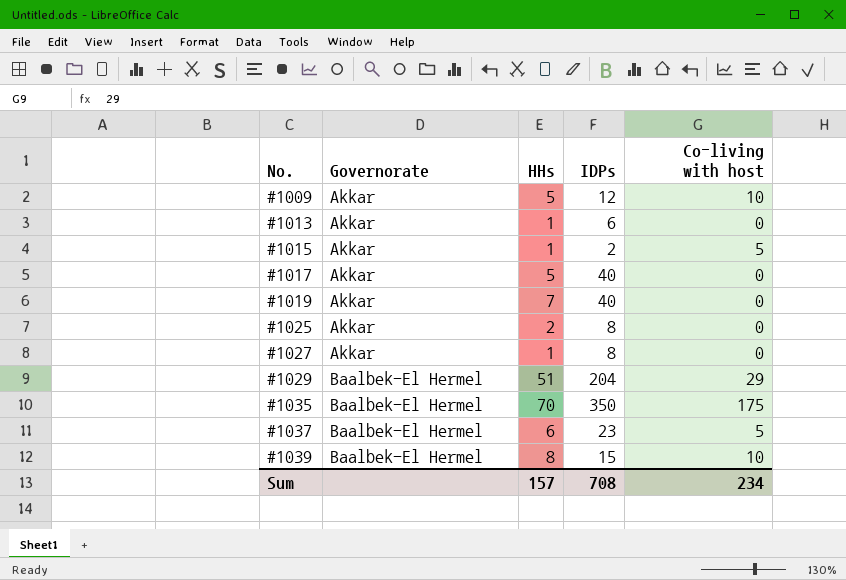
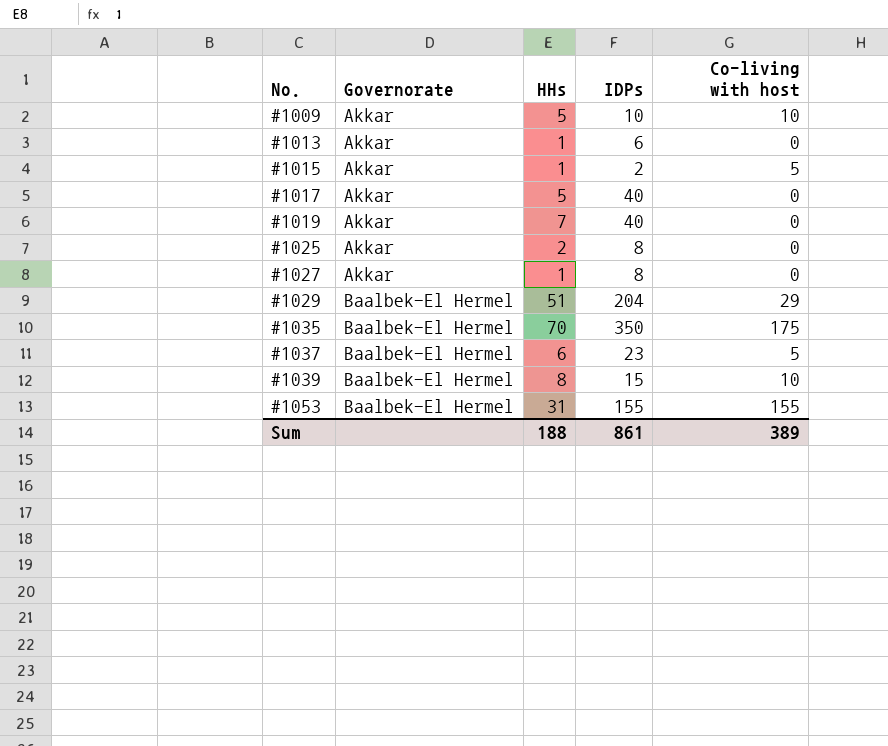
#1009 | IDPs: 12 -> 10
row #1053: none -> Baalbek-El Hermel | 31 | 155 | 155
Sum | HHs: 157 -> 188
Sum | IDPs: 708 -> 861
Sum | Co-living with host: 234 -> 389

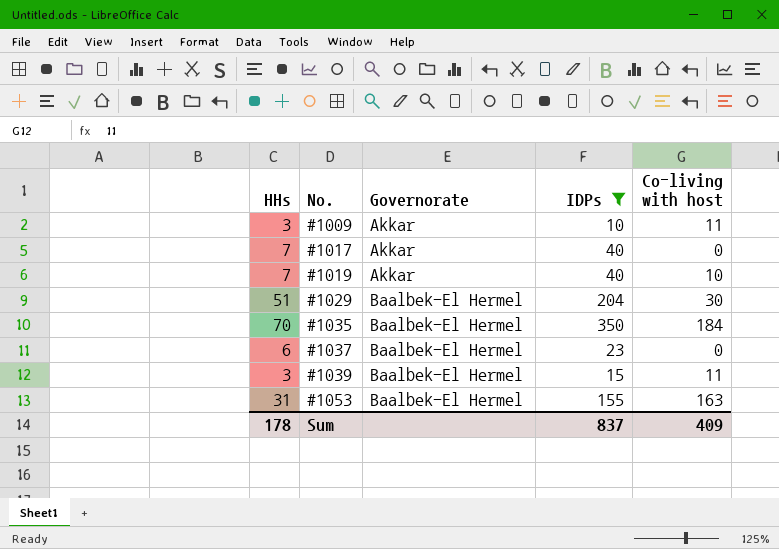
filter: none -> IDPs >= 10
column HHs | position: 3 -> 1
#1009 | HHs: 5 -> 3
#1009 | Co-living with host: 10 -> 11
#1017 | HHs: 5 -> 7
#1019 | Co-living with host: 0 -> 10
#1029 | Co-living with host: 29 -> 30
#1035 | Co-living with host: 175 -> 184
#1037 | Co-living with host: 5 -> 0
#1039 | HHs: 8 -> 3
#1039 | Co-living with host: 10 -> 11
#1053 | Co-living with host: 155 -> 163
Sum | HHs: 188 -> 178
Sum | IDPs: 861 -> 837
Sum | Co-living with host: 389 -> 409

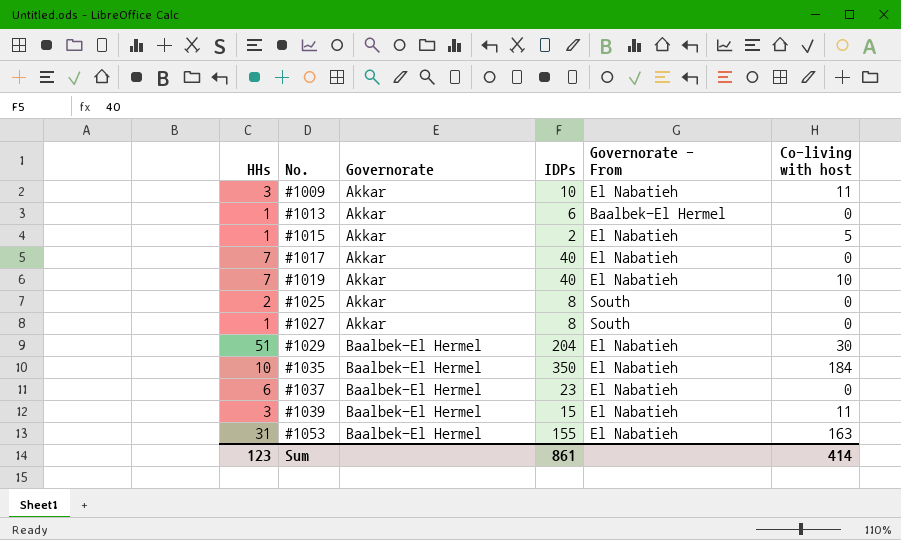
filter: IDPs >= 10 -> none
column Governorate - From | position: none -> 5
#1035 | HHs: 70 -> 10
Sum | HHs: 178 -> 123
Sum | IDPs: 837 -> 861
Sum | Co-living with host: 409 -> 414

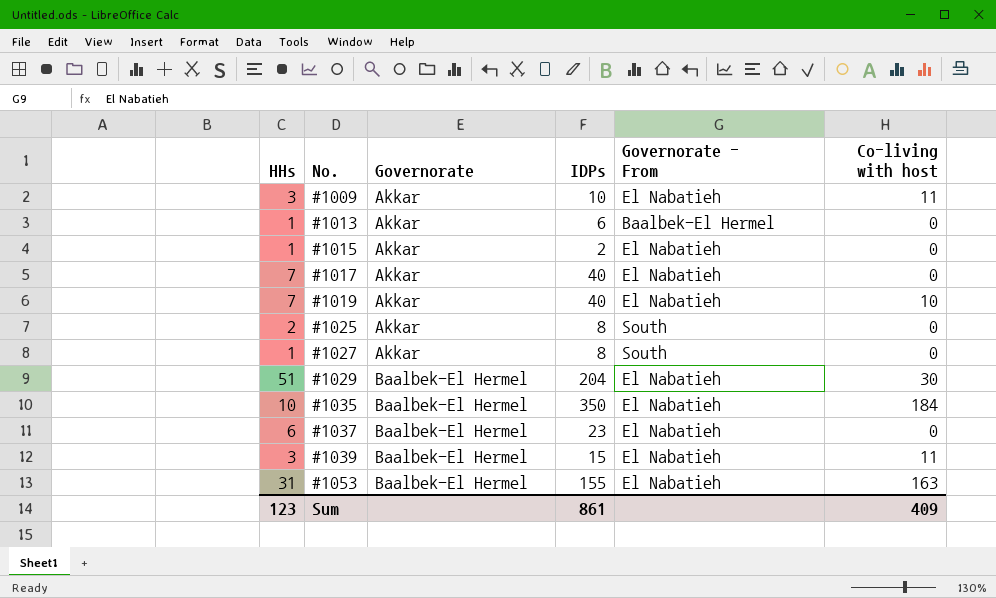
#1015 | Co-living with host: 5 -> 0
Sum | Co-living with host: 414 -> 409

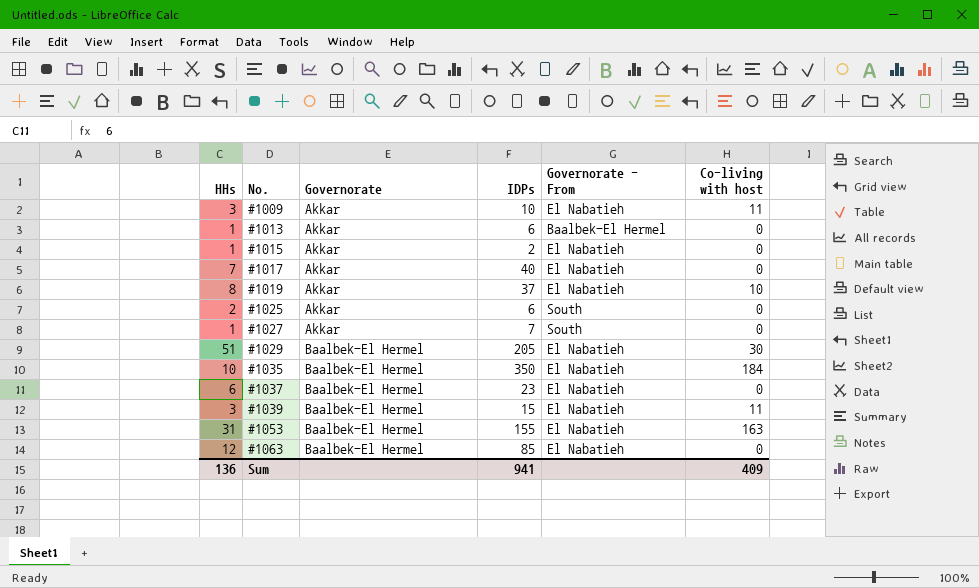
#1019 | HHs: 7 -> 8
#1019 | IDPs: 40 -> 37
#1025 | IDPs: 8 -> 6
#1027 | IDPs: 8 -> 7
#1029 | IDPs: 204 -> 205
row #1063: none -> 12 | Baalbek-El Hermel | 85 | El Nabatieh | 0
Sum | HHs: 123 -> 136
Sum | IDPs: 861 -> 941

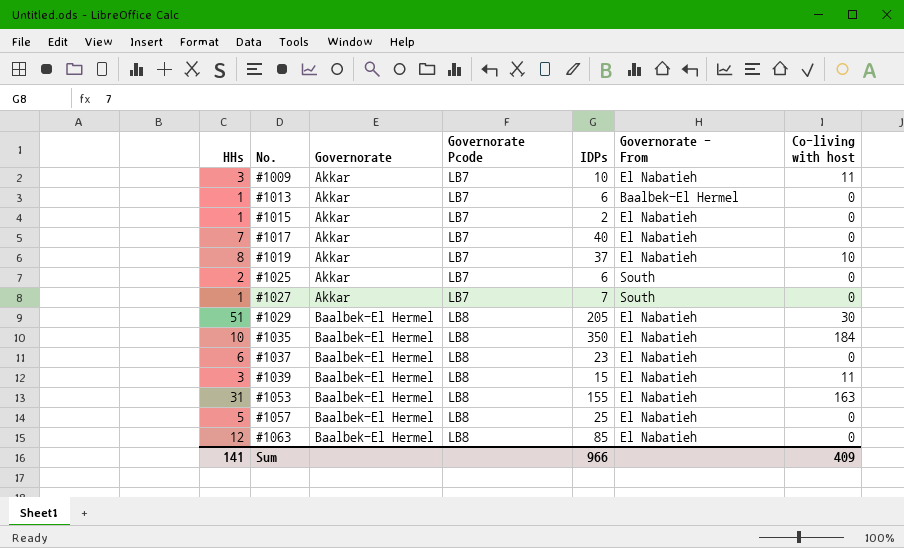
column Governorate Pcode | position: none -> 4
row #1057: none -> 5 | Baalbek-El Hermel | LB8 | 25 | El Nabatieh | 0
Sum | HHs: 136 -> 141
Sum | IDPs: 941 -> 966

